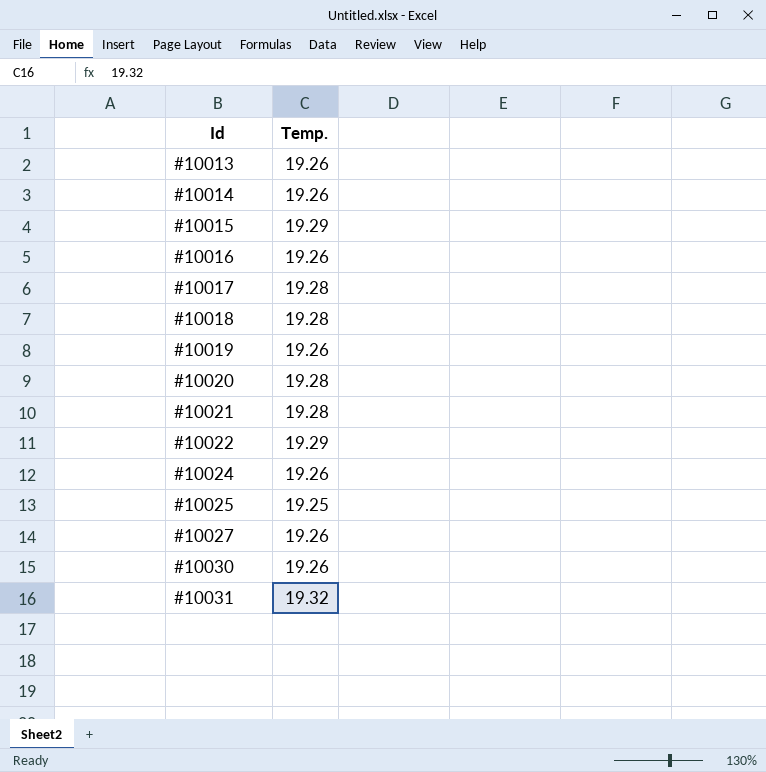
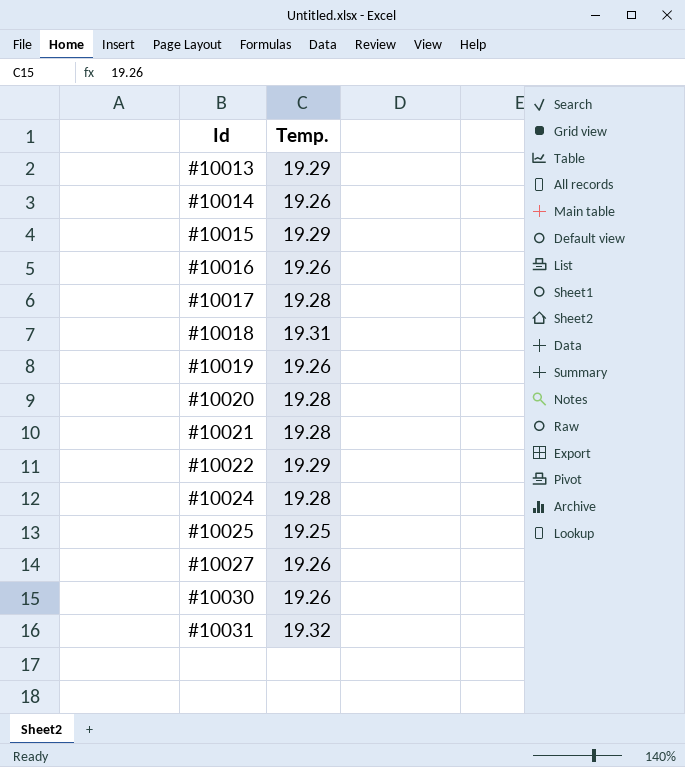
#10013 | Temp.: 19.26 -> 19.29
#10018 | Temp.: 19.28 -> 19.31
#10024 | Temp.: 19.26 -> 19.28

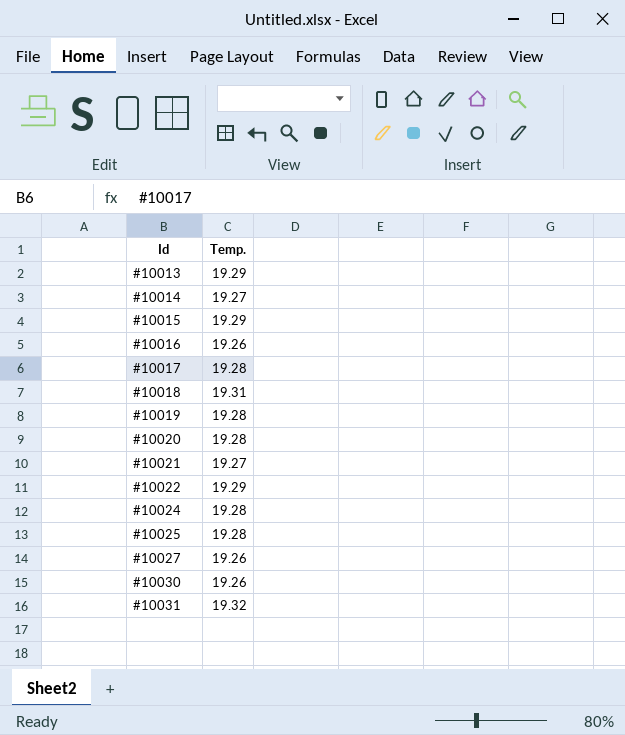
#10014 | Temp.: 19.26 -> 19.27
#10019 | Temp.: 19.26 -> 19.28
#10021 | Temp.: 19.28 -> 19.27
#10025 | Temp.: 19.25 -> 19.28

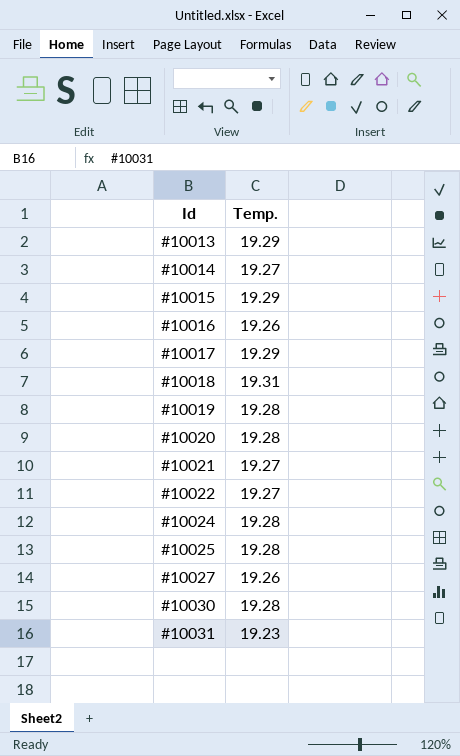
#10017 | Temp.: 19.28 -> 19.29
#10022 | Temp.: 19.29 -> 19.27
#10030 | Temp.: 19.26 -> 19.28
#10031 | Temp.: 19.32 -> 19.23

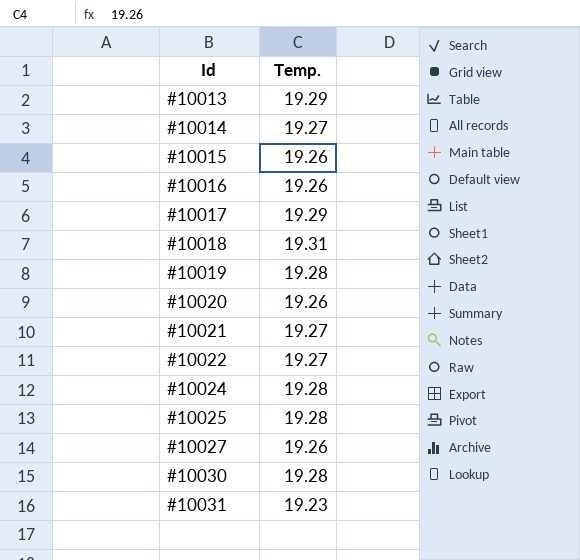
#10015 | Temp.: 19.29 -> 19.26
#10020 | Temp.: 19.28 -> 19.26

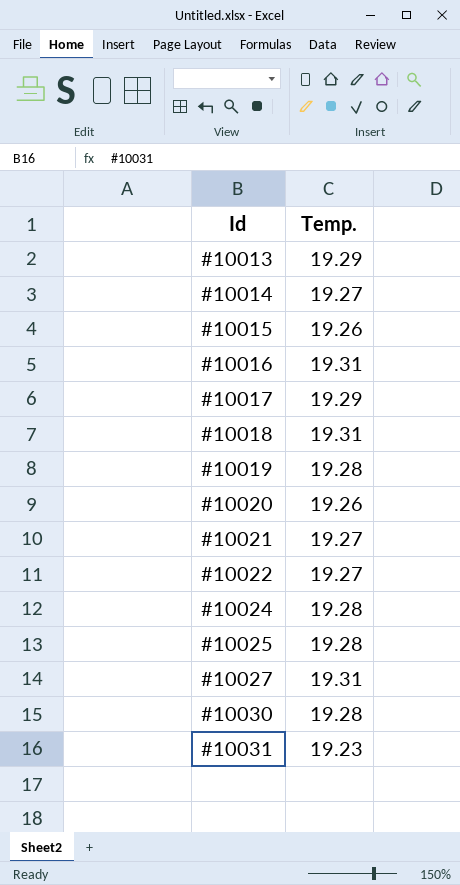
#10016 | Temp.: 19.26 -> 19.31
#10027 | Temp.: 19.26 -> 19.31

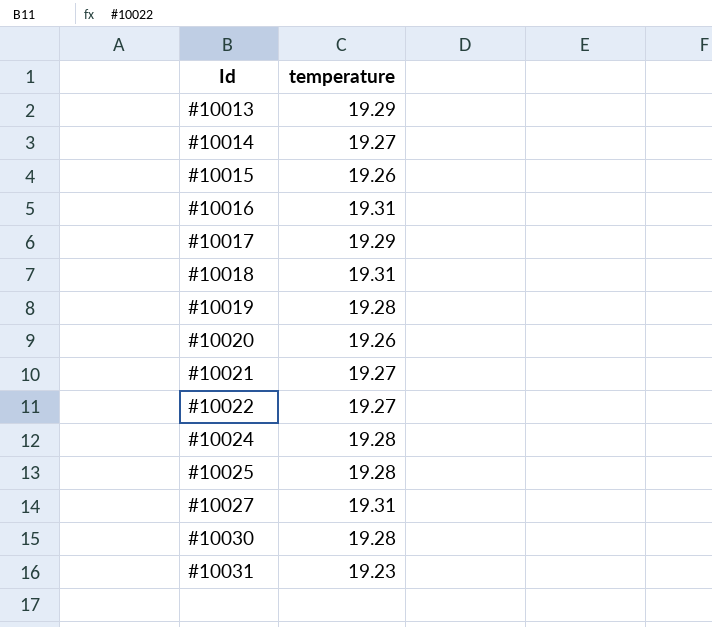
column name: Temp. -> temperature

